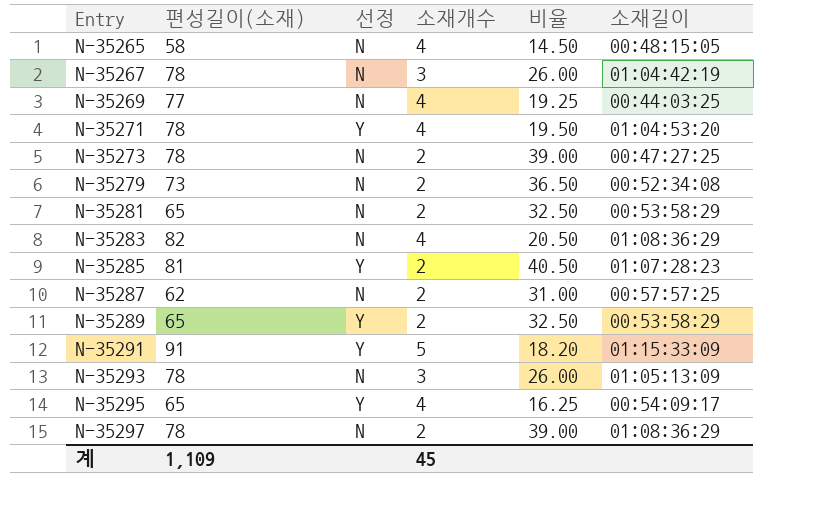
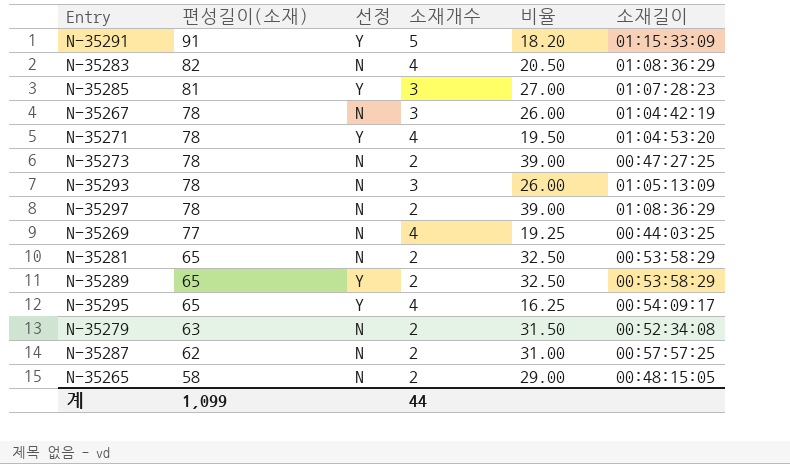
row order: Entry ascending -> 편성길이(소재) descending
N-35285 | 소재개수: 2 -> 3
N-35285 | 비율: 40.50 -> 27.00
N-35279 | 편성길이(소재): 73 -> 63
N-35279 | 비율: 36.50 -> 31.50
N-35265 | 소재개수: 4 -> 2
N-35265 | 비율: 14.50 -> 29.00
계 | 편성길이(소재): 1,109 -> 1,099
계 | 소재개수: 45 -> 44

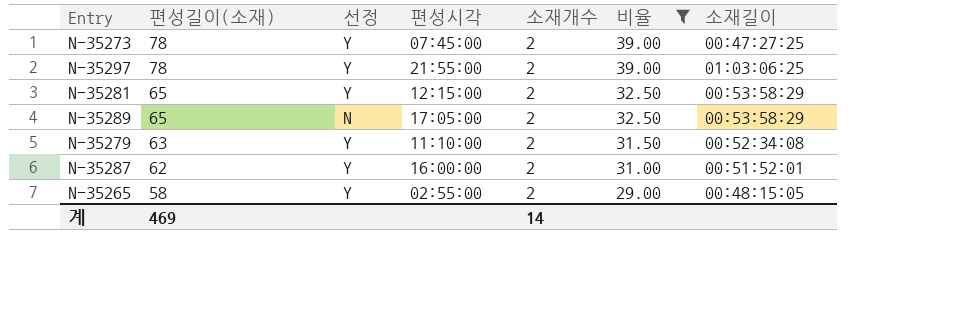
filter: none -> 비율 >= 29.00
column 편성시각 | position: none -> 4
N-35273 | 선정: N -> Y
N-35297 | 선정: N -> Y
N-35297 | 소재길이: 01:08:36:29 -> 01:03:06:25
N-35281 | 선정: N -> Y
N-35289 | 선정: Y -> N
N-35279 | 선정: N -> Y
N-35287 | 선정: N -> Y
N-35287 | 소재길이: 00:57:57:25 -> 00:51:52:01
N-35265 | 선정: N -> Y
계 | 편성길이(소재): 1,099 -> 469
계 | 소재개수: 44 -> 14

